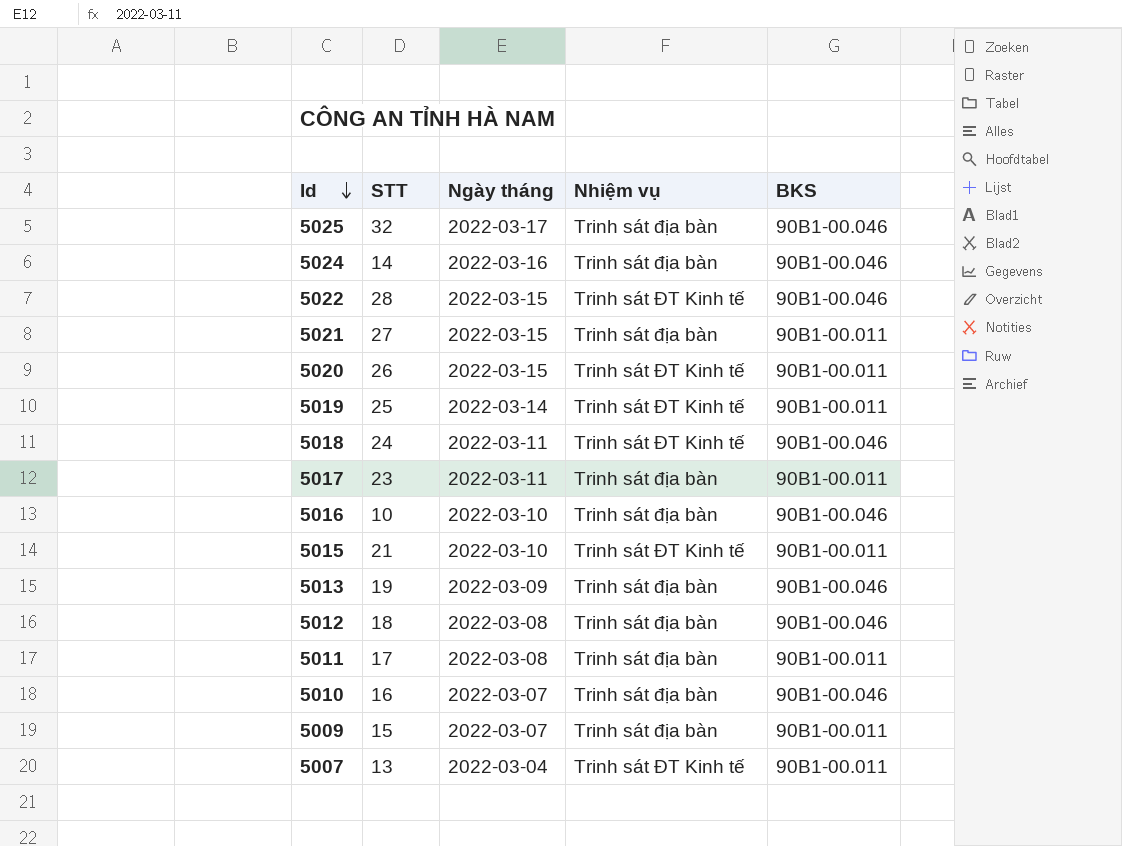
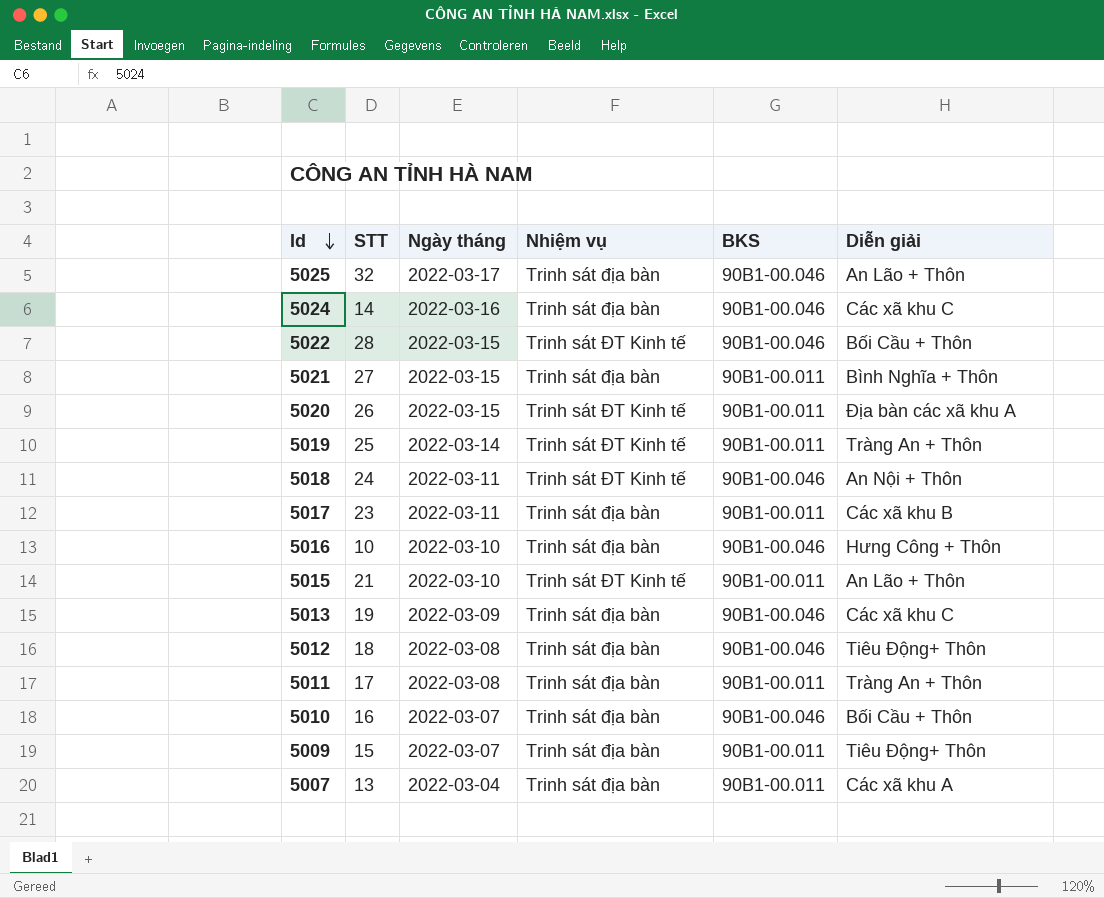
column Diễn giải | position: none -> 6
5007 | Nhiệm vụ: Trinh sát ĐT Kinh tế -> Trinh sát địa bàn

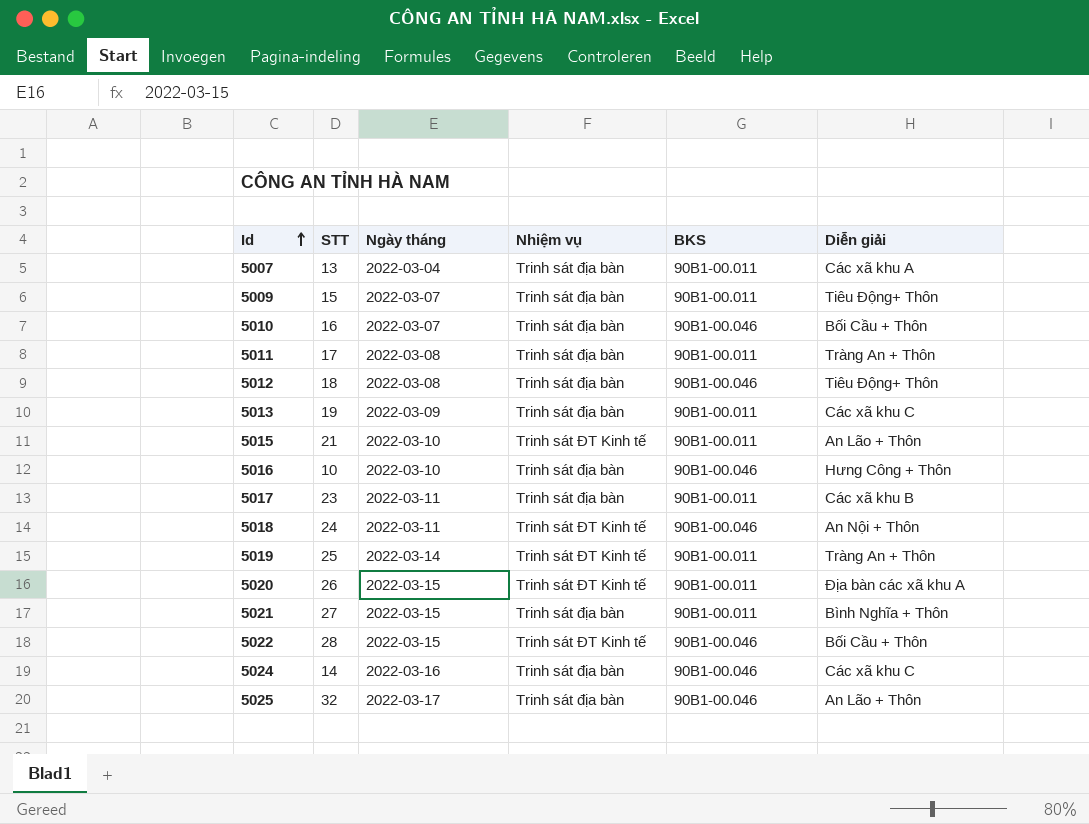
row order: Id descending -> Id ascending
5013 | BKS: 90B1-00.046 -> 90B1-00.011

